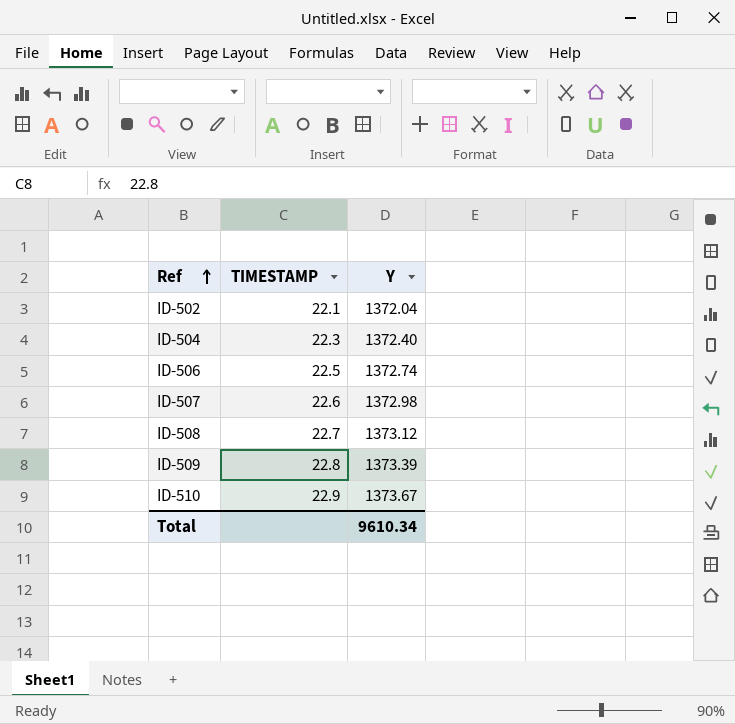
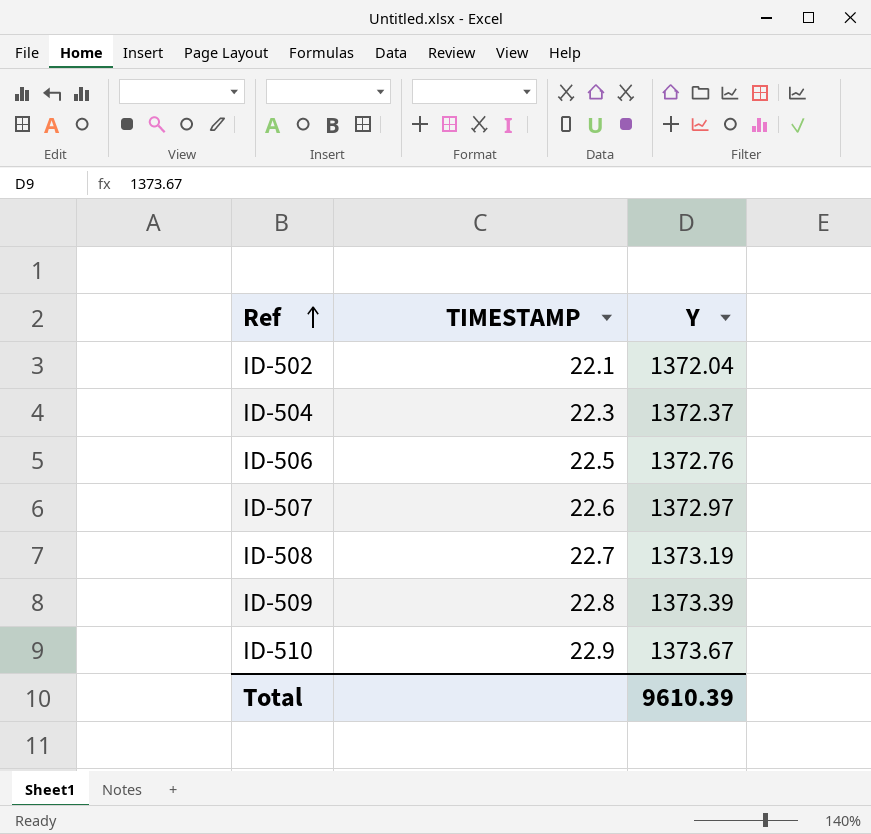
ID-504 | Y: 1372.40 -> 1372.37
ID-506 | Y: 1372.74 -> 1372.76
ID-507 | Y: 1372.98 -> 1372.97
ID-508 | Y: 1373.12 -> 1373.19
Total | Y: 9610.34 -> 9610.39

